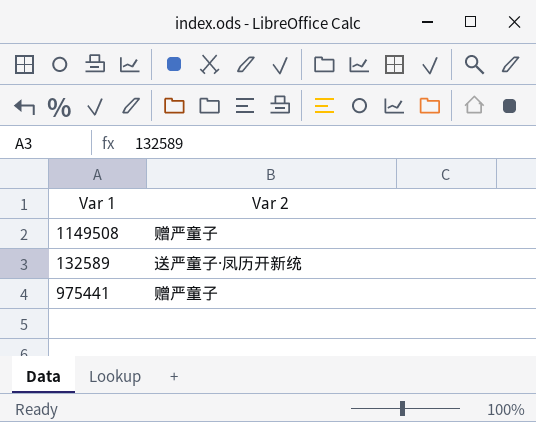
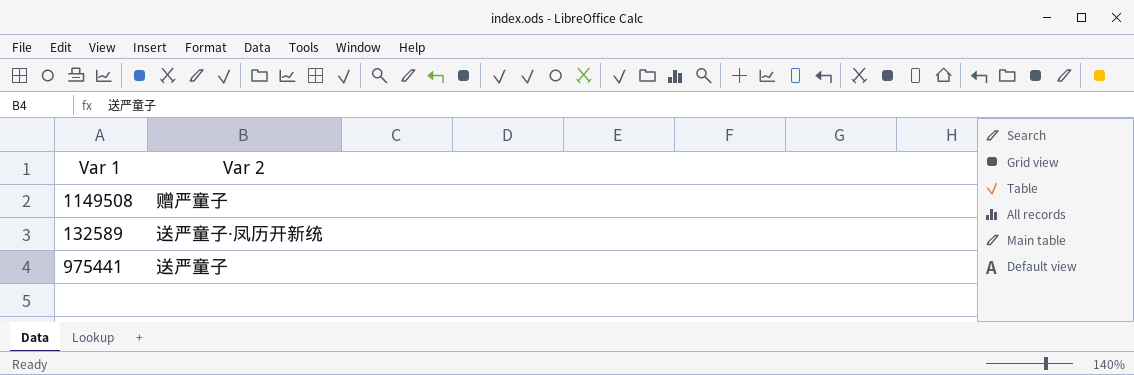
975441 | Var 2: 赠严童子 -> 送严童子

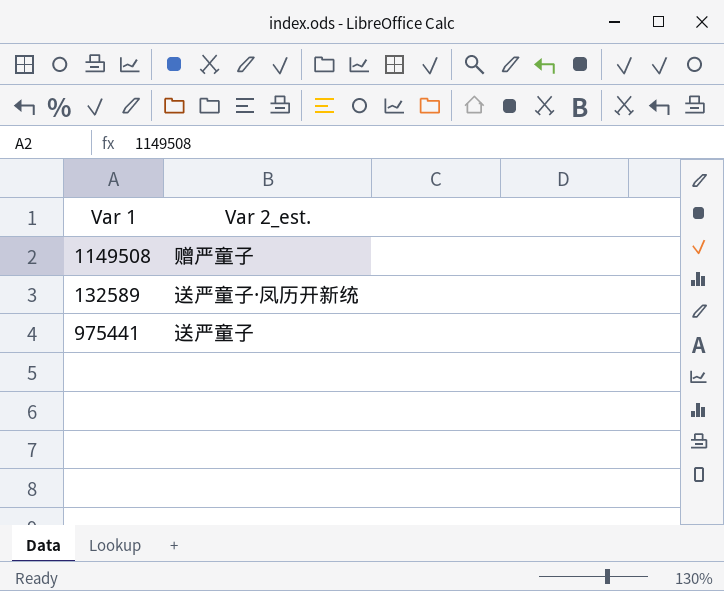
column name: Var 2 -> Var 2_est.

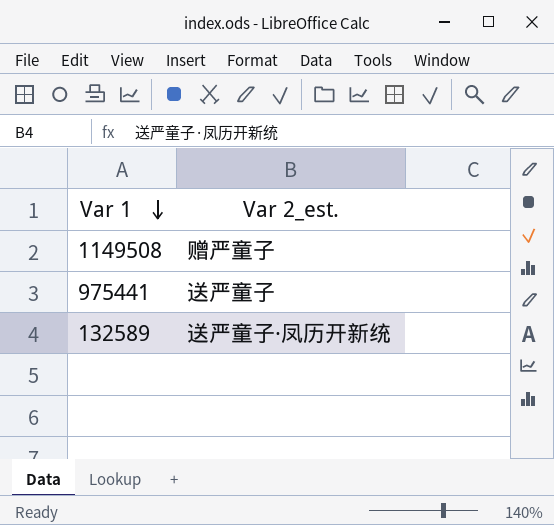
row order: none -> Var 1 descending

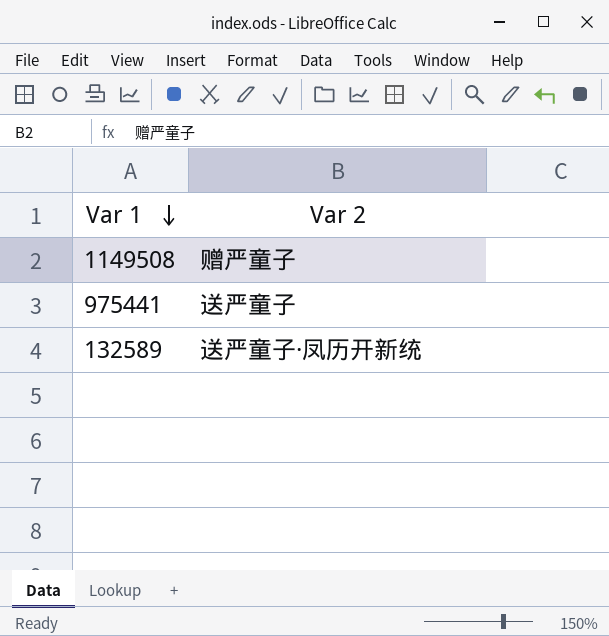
column name: Var 2_est. -> Var 2

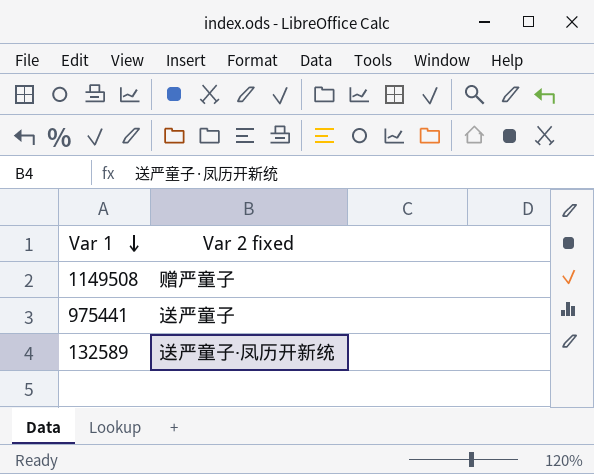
column name: Var 2 -> Var 2 fixed

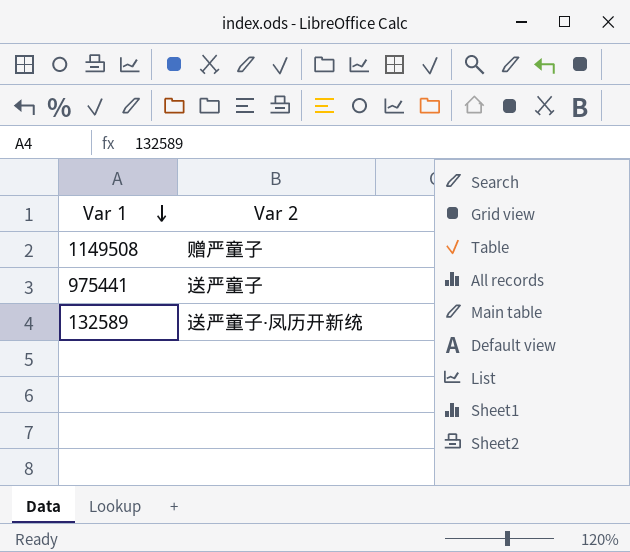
column name: Var 2 fixed -> Var 2

